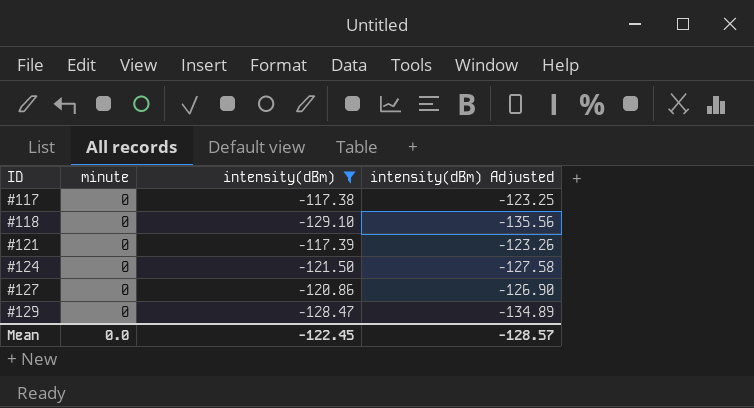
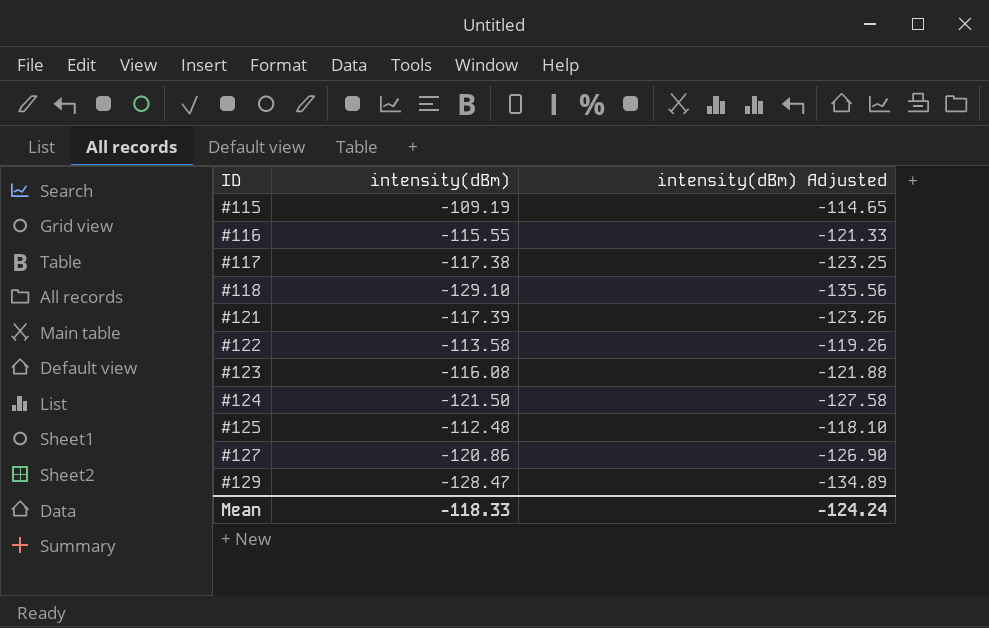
filter: intensity(dBm) <= -117.38 -> none
column minute | position: 2 -> none
Mean | intensity(dBm): -122.45 -> -118.33
Mean | intensity(dBm) Adjusted: -128.57 -> -124.24

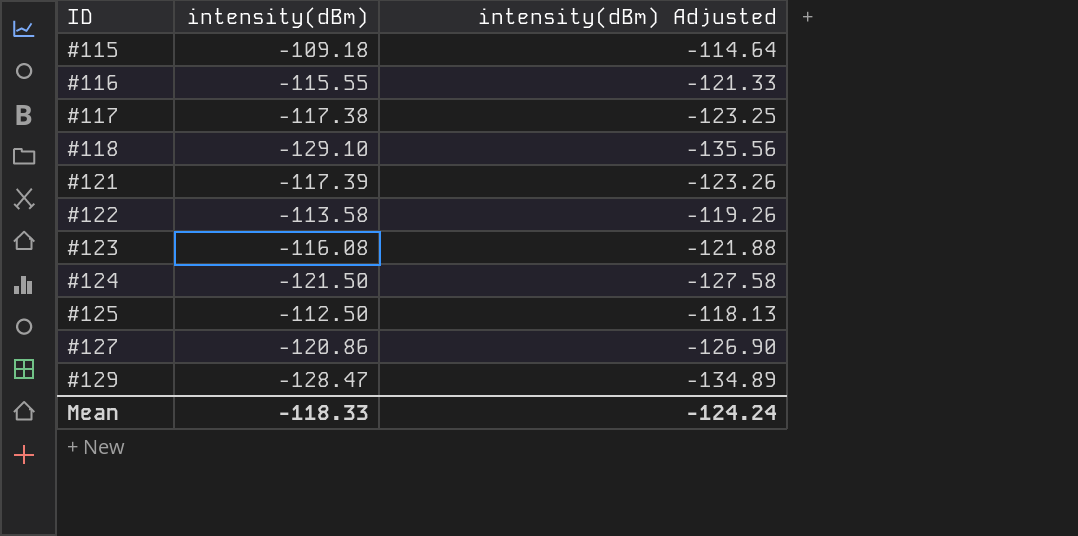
#115 | intensity(dBm): -109.19 -> -109.18
#115 | intensity(dBm) Adjusted: -114.65 -> -114.64
#125 | intensity(dBm): -112.48 -> -112.50
#125 | intensity(dBm) Adjusted: -118.10 -> -118.13

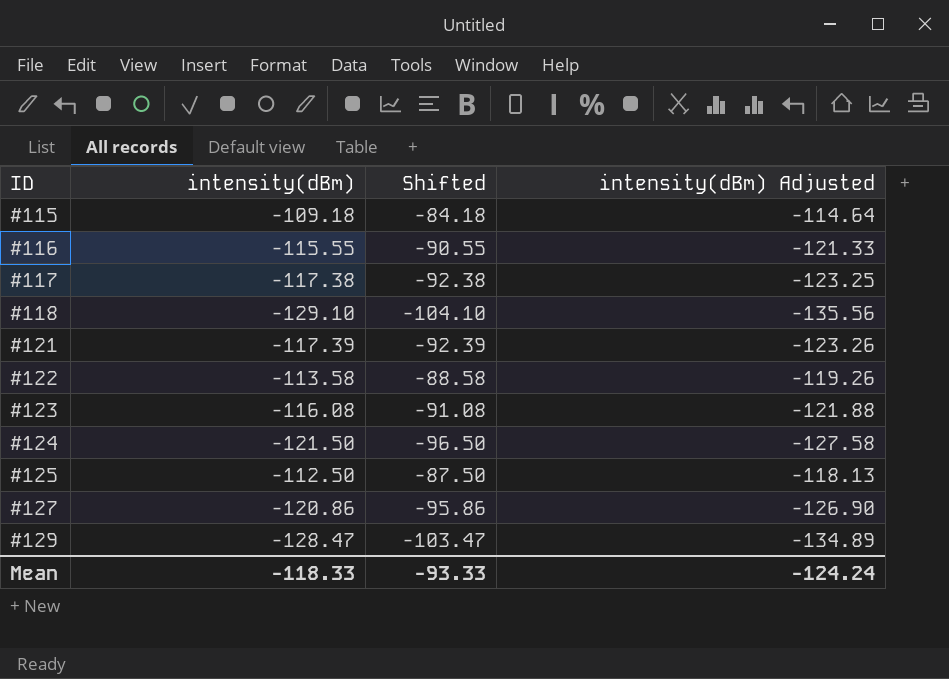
column Shifted | formula: none -> [intensity(dBm)] + 25

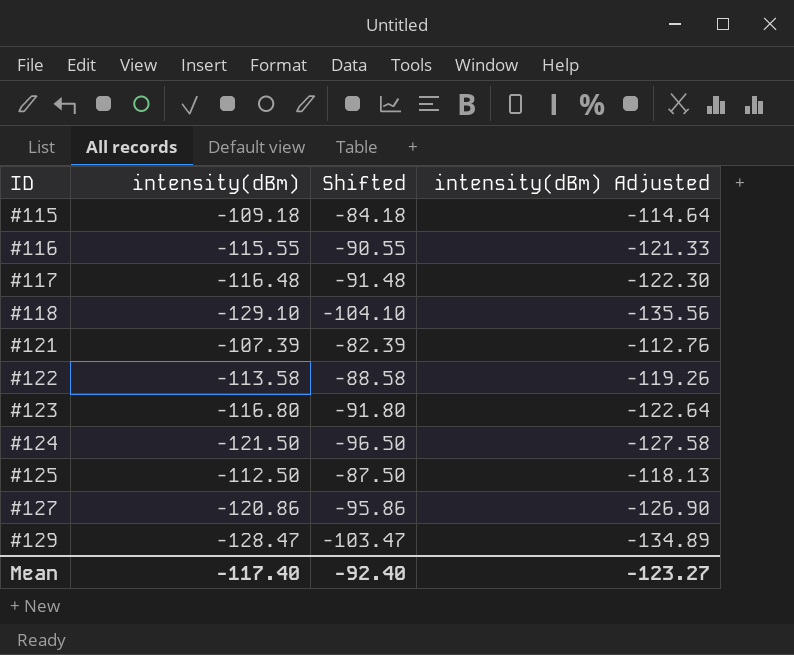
#117 | intensity(dBm): -117.38 -> -116.48
#117 | Shifted: -92.38 -> -91.48
#117 | intensity(dBm) Adjusted: -123.25 -> -122.30
#121 | intensity(dBm): -117.39 -> -107.39
#121 | Shifted: -92.39 -> -82.39
#121 | intensity(dBm) Adjusted: -123.26 -> -112.76
#123 | intensity(dBm): -116.08 -> -116.80
#123 | Shifted: -91.08 -> -91.80
#123 | intensity(dBm) Adjusted: -121.88 -> -122.64
Mean | intensity(dBm): -118.33 -> -117.40
Mean | Shifted: -93.33 -> -92.40
Mean | intensity(dBm) Adjusted: -124.24 -> -123.27

